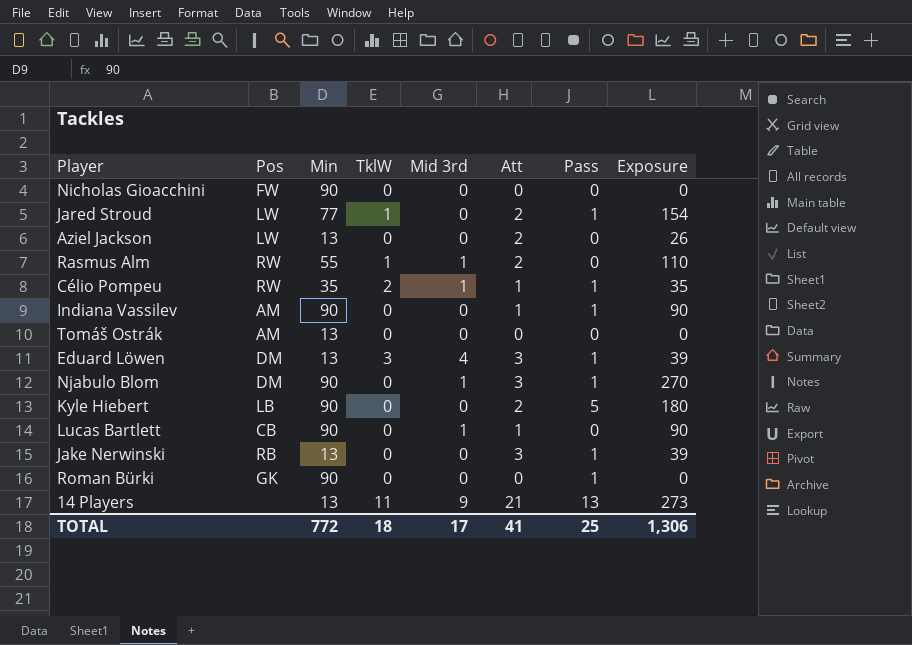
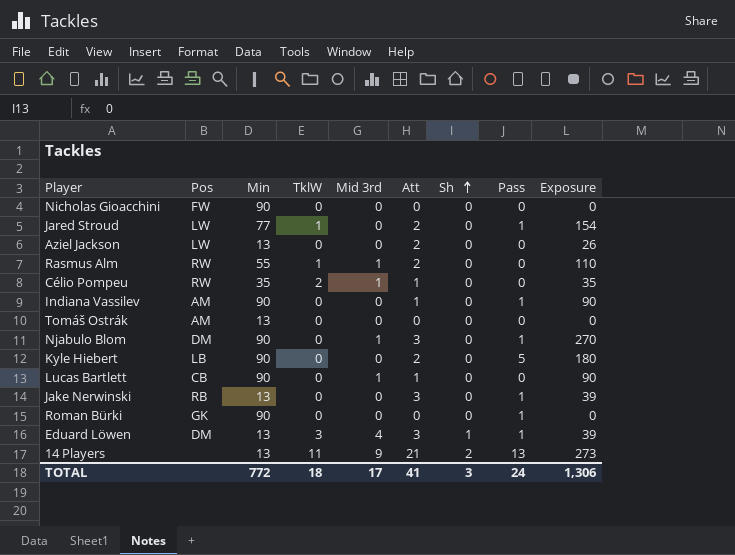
row order: none -> Sh ascending
column Sh | position: none -> 7
Célio Pompeu | Pass: 1 -> 0
TOTAL | Pass: 25 -> 24

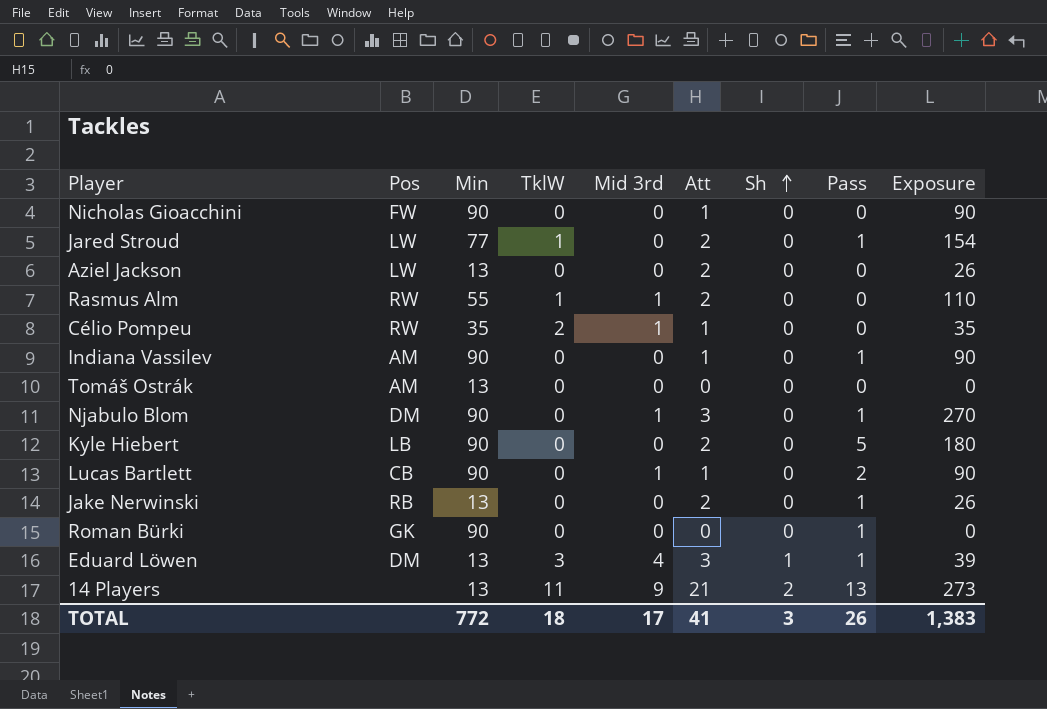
Nicholas Gioacchini | Att: 0 -> 1
Nicholas Gioacchini | Exposure: 0 -> 90
Lucas Bartlett | Pass: 0 -> 2
Jake Nerwinski | Att: 3 -> 2
Jake Nerwinski | Exposure: 39 -> 26
TOTAL | Pass: 24 -> 26
TOTAL | Exposure: 1,306 -> 1,383

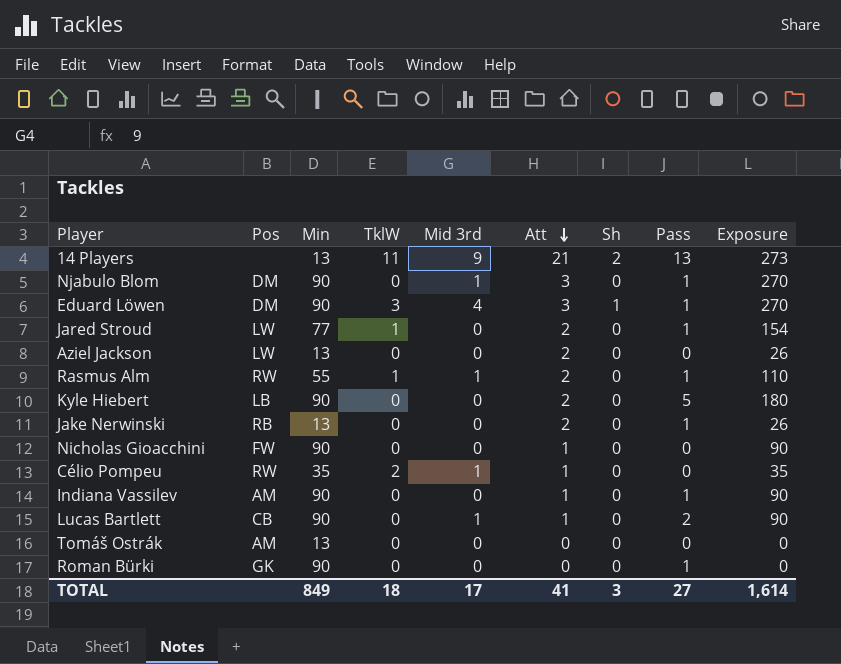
row order: Sh ascending -> Att descending
Eduard Löwen | Min: 13 -> 90
Eduard Löwen | Exposure: 39 -> 270
Rasmus Alm | Pass: 0 -> 1
TOTAL | Min: 772 -> 849
TOTAL | Pass: 26 -> 27
TOTAL | Exposure: 1,383 -> 1,614

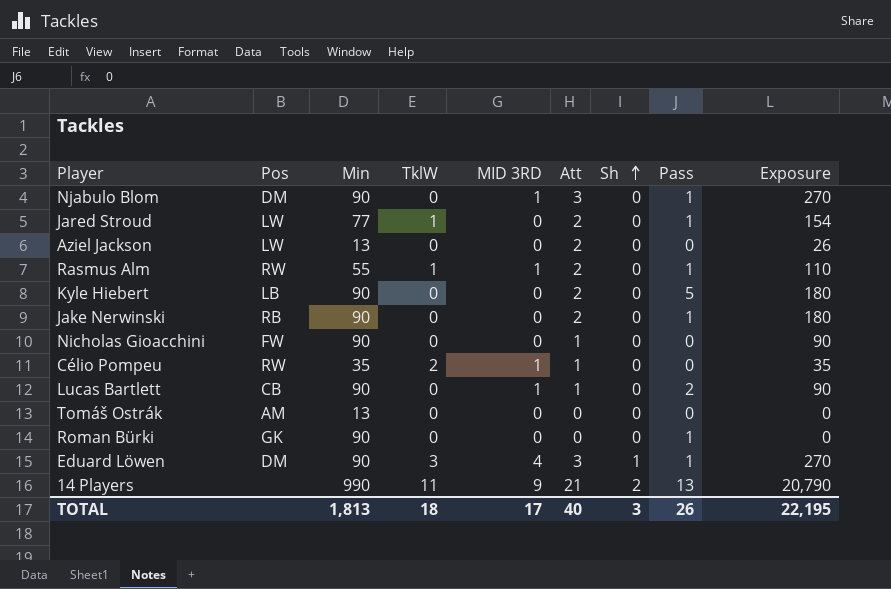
row order: Att descending -> Sh ascending
column name: Mid 3rd -> MID 3RD
row Indiana Vassilev: AM | 90 | 0 | 0 | 1 | 0 | 1 | 90 -> none
Jake Nerwinski | Min: 13 -> 90
Jake Nerwinski | Exposure: 26 -> 180
14 Players | Min: 13 -> 990
14 Players | Exposure: 273 -> 20,790
TOTAL | Min: 849 -> 1,813
TOTAL | Att: 41 -> 40
TOTAL | Pass: 27 -> 26
TOTAL | Exposure: 1,614 -> 22,195

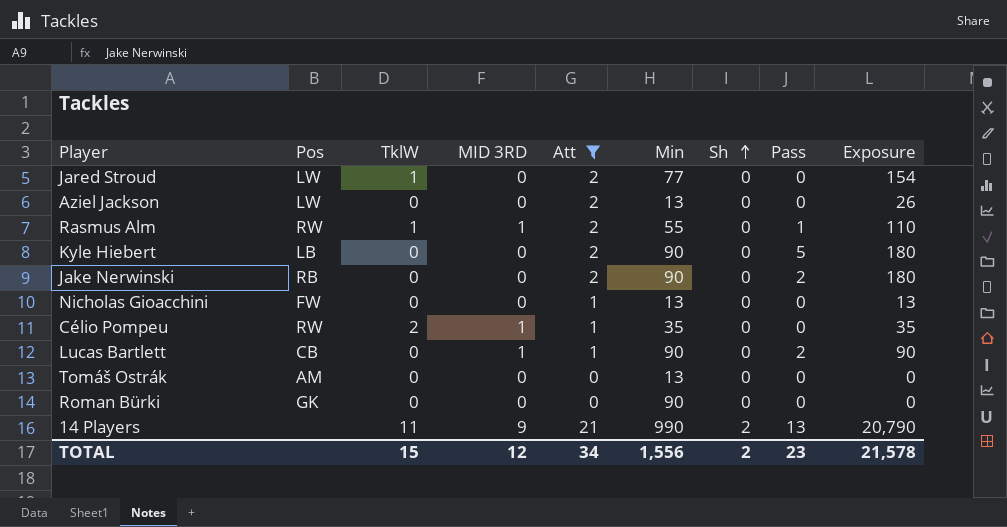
filter: none -> Att != 3
column Min | position: 3 -> 6
Jared Stroud | Pass: 1 -> 0
Jake Nerwinski | Pass: 1 -> 2
Nicholas Gioacchini | Min: 90 -> 13
Nicholas Gioacchini | Exposure: 90 -> 13
Roman Bürki | Pass: 1 -> 0
TOTAL | TklW: 18 -> 15
TOTAL | MID 3RD: 17 -> 12
TOTAL | Att: 40 -> 34
TOTAL | Min: 1,813 -> 1,556
TOTAL | Sh: 3 -> 2
TOTAL | Pass: 26 -> 23
TOTAL | Exposure: 22,195 -> 21,578

